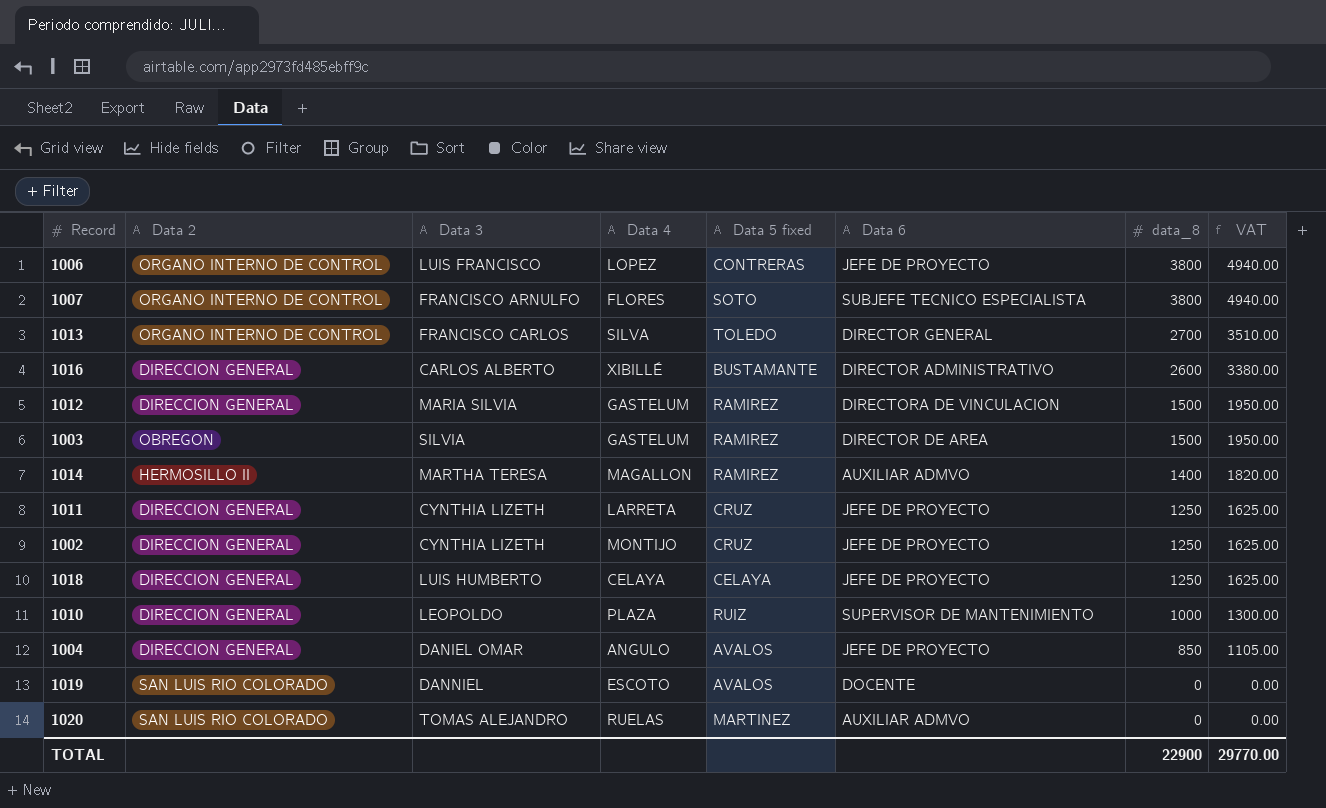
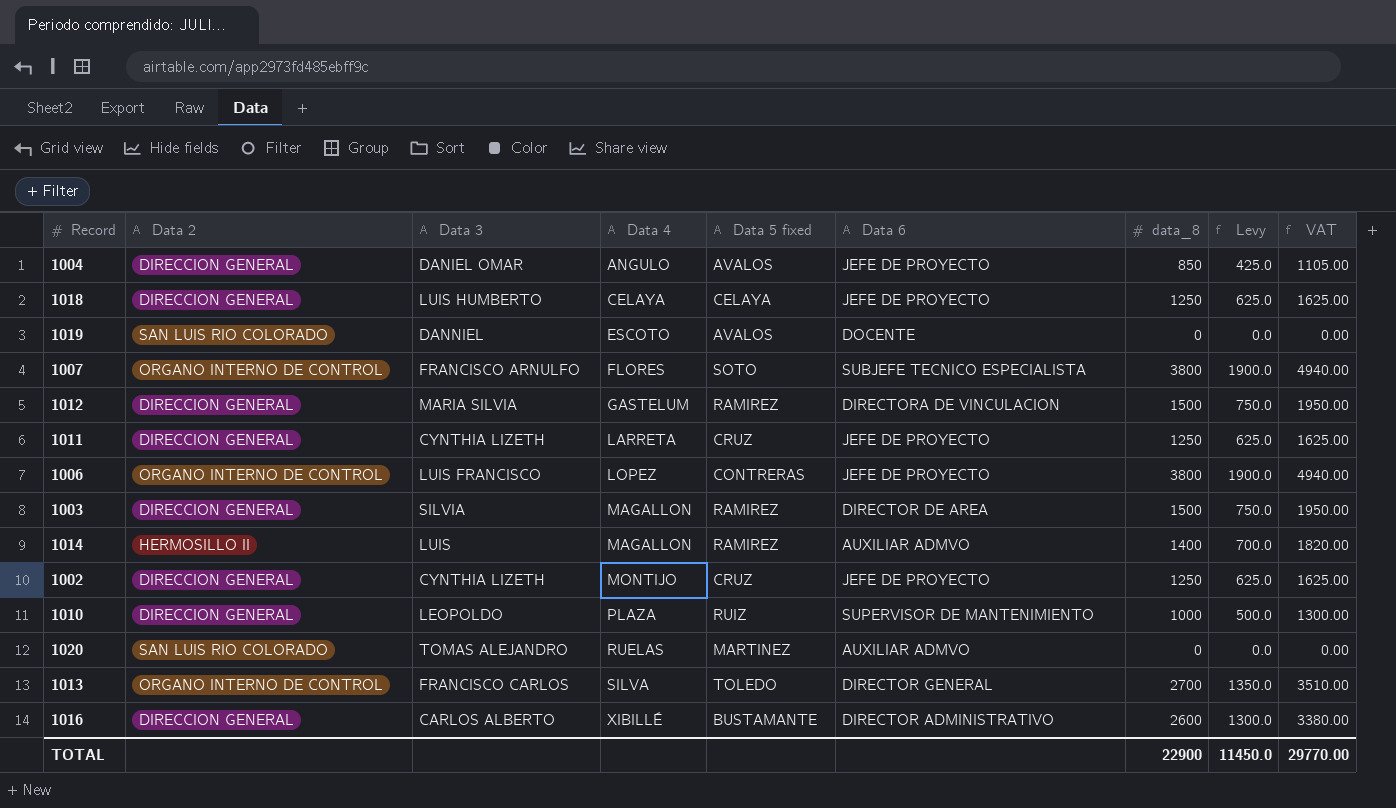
row order: data_8 descending -> Data 4 ascending
column Levy | formula: none -> [data_8] * 0.5
1003 | Data 2: OBREGON -> DIRECCION GENERAL
1003 | Data 4: GASTELUM -> MAGALLON
1014 | Data 3: MARTHA TERESA -> LUIS

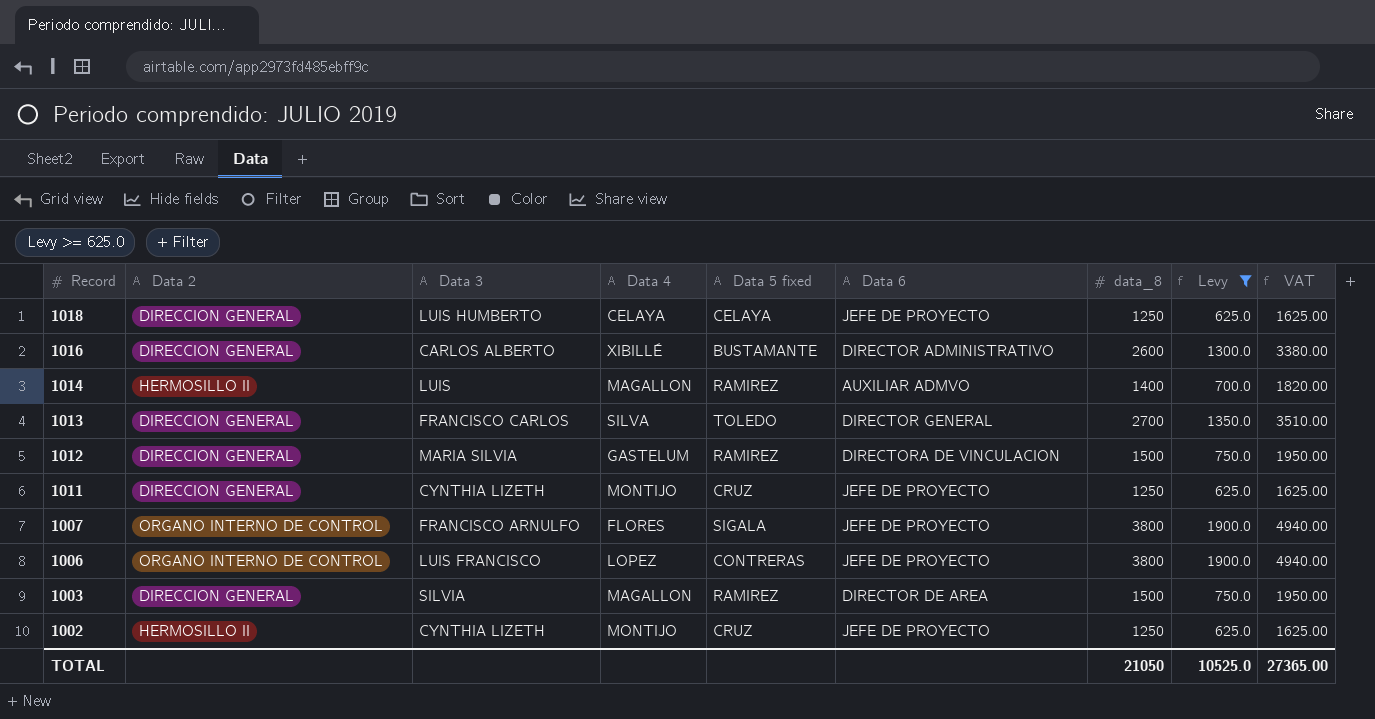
filter: none -> Levy >= 625.0
row order: Data 4 ascending -> Record descending
1013 | Data 2: ORGANO INTERNO DE CONTROL -> DIRECCION GENERAL
1011 | Data 4: LARRETA -> MONTIJO
1007 | Data 5 fixed: SOTO -> SIGALA
1007 | Data 6: SUBJEFE TECNICO ESPECIALISTA -> JEFE DE PROYECTO
1002 | Data 2: DIRECCION GENERAL -> HERMOSILLO II
TOTAL | data_8: 22900 -> 21050
TOTAL | Levy: 11450.0 -> 10525.0
TOTAL | VAT: 29770.00 -> 27365.00

